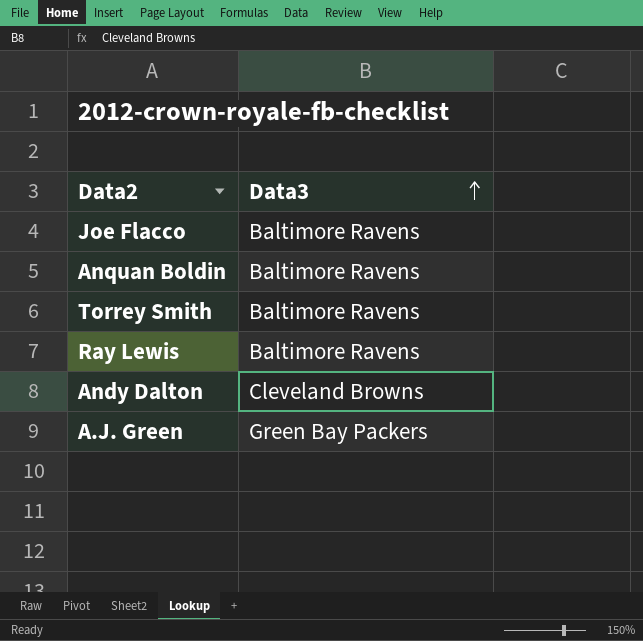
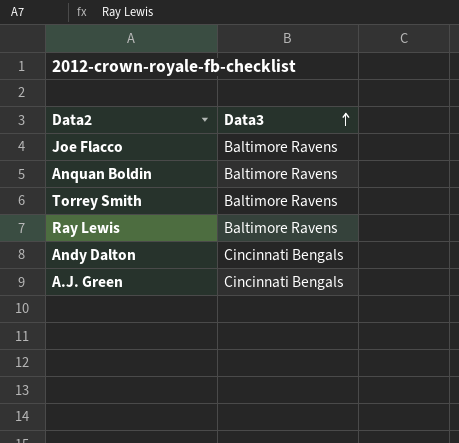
Andy Dalton | Data3: Cleveland Browns -> Cincinnati Bengals
A.J. Green | Data3: Green Bay Packers -> Cincinnati Bengals

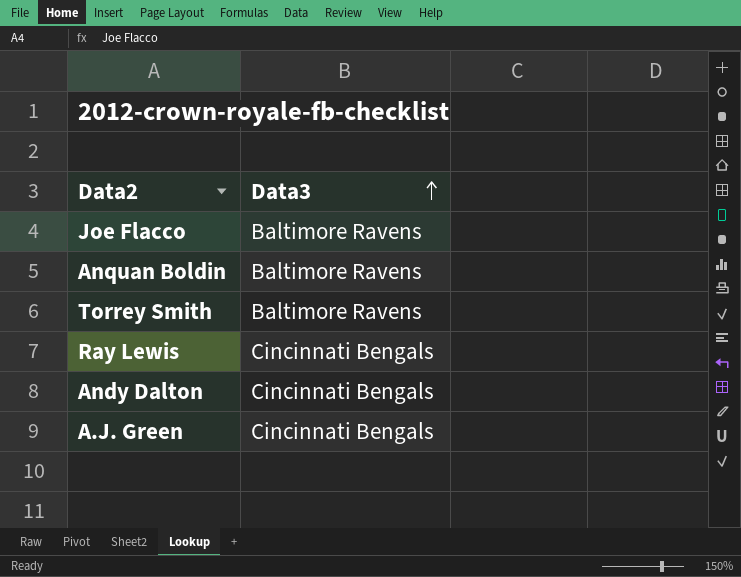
Ray Lewis | Data3: Baltimore Ravens -> Cincinnati Bengals

